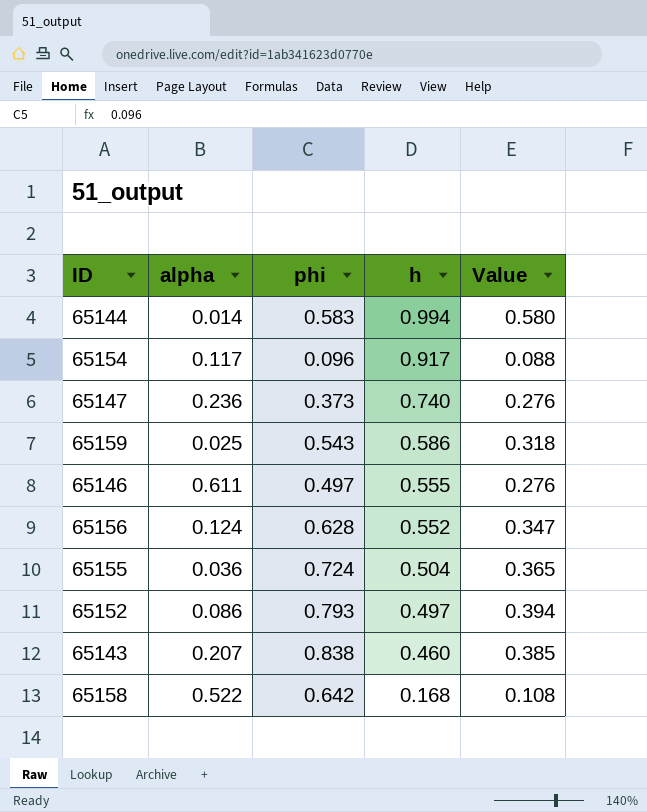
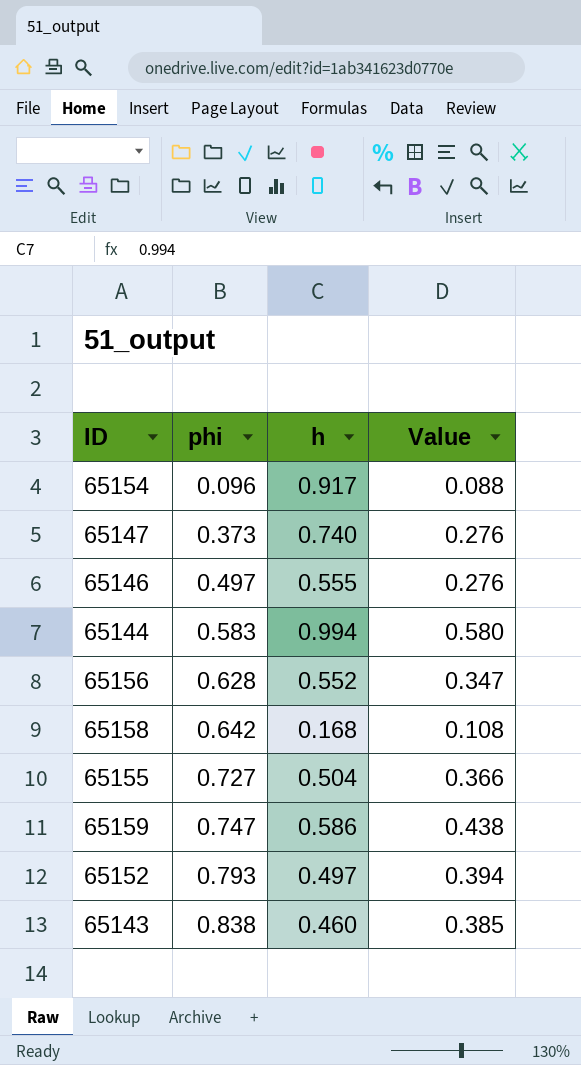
row order: h descending -> phi ascending
column alpha | position: 2 -> none
65155 | phi: 0.724 -> 0.727
65155 | Value: 0.365 -> 0.366
65159 | phi: 0.543 -> 0.747
65159 | Value: 0.318 -> 0.438

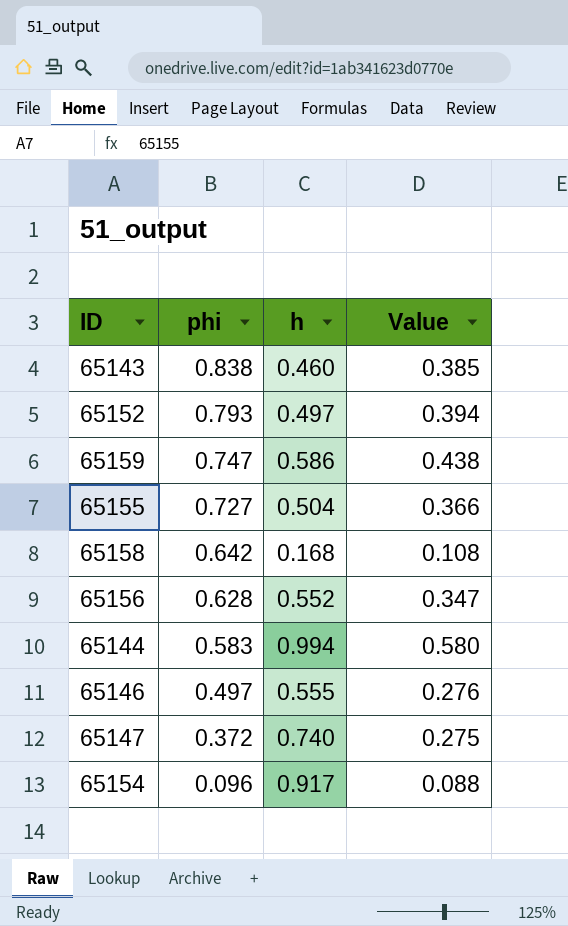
row order: phi ascending -> phi descending
65147 | phi: 0.373 -> 0.372
65147 | Value: 0.276 -> 0.275

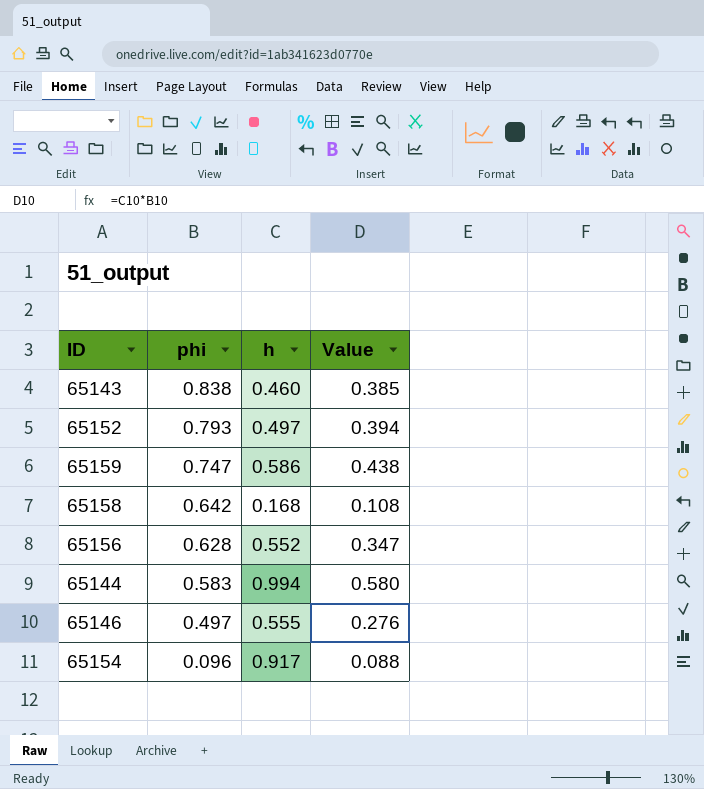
row 65155: 0.727 | 0.504 | 0.366 -> none
row 65147: 0.372 | 0.740 | 0.275 -> none

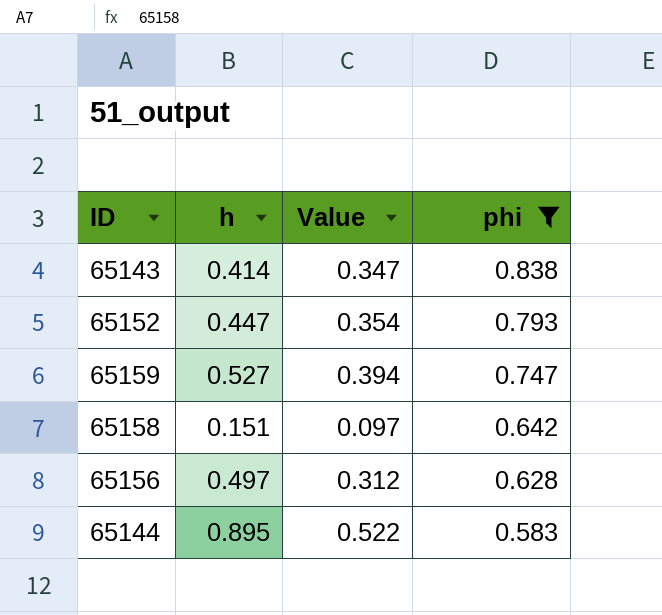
filter: none -> phi >= 0.583
column phi | position: 2 -> 4
65143 | h: 0.460 -> 0.414
65143 | Value: 0.385 -> 0.347
65152 | h: 0.497 -> 0.447
65152 | Value: 0.394 -> 0.354
65159 | h: 0.586 -> 0.527
65159 | Value: 0.438 -> 0.394
65158 | h: 0.168 -> 0.151
65158 | Value: 0.108 -> 0.097
65156 | h: 0.552 -> 0.497
65156 | Value: 0.347 -> 0.312
65144 | h: 0.994 -> 0.895
65144 | Value: 0.580 -> 0.522

